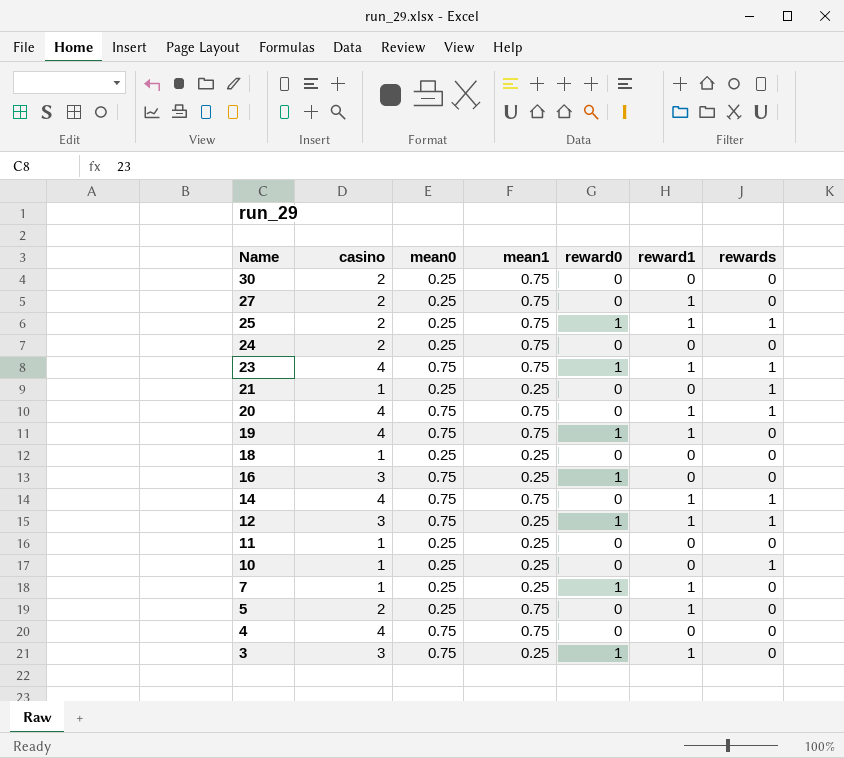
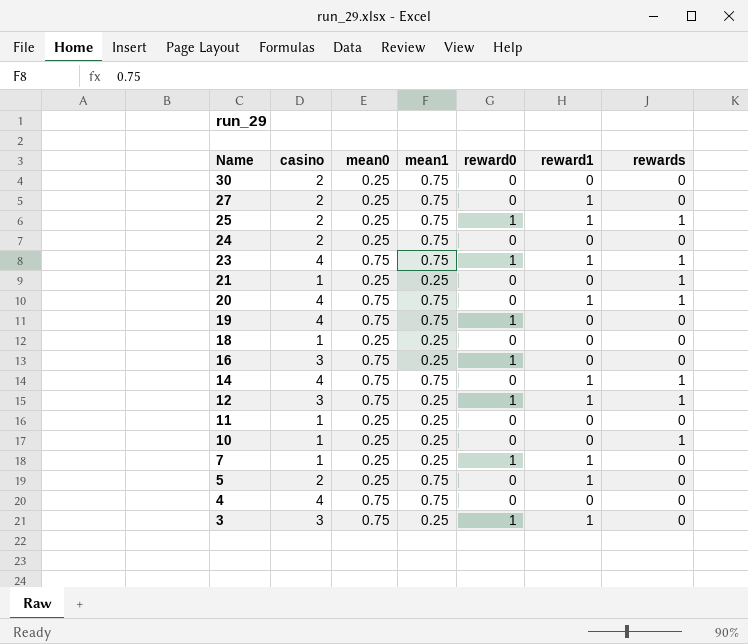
19 | reward1: 1 -> 0

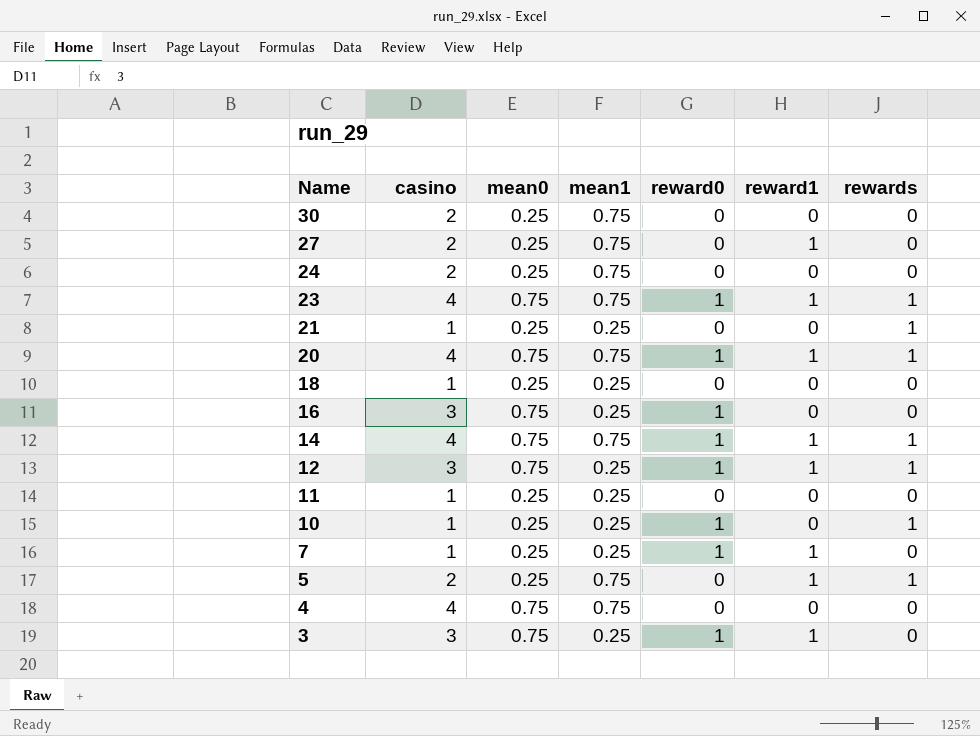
row 25: 2 | 0.25 | 0.75 | 1 | 1 | 1 -> none
row 19: 4 | 0.75 | 0.75 | 1 | 0 | 0 -> none
20 | reward0: 0 -> 1
14 | reward0: 0 -> 1
10 | reward0: 0 -> 1
5 | rewards: 0 -> 1

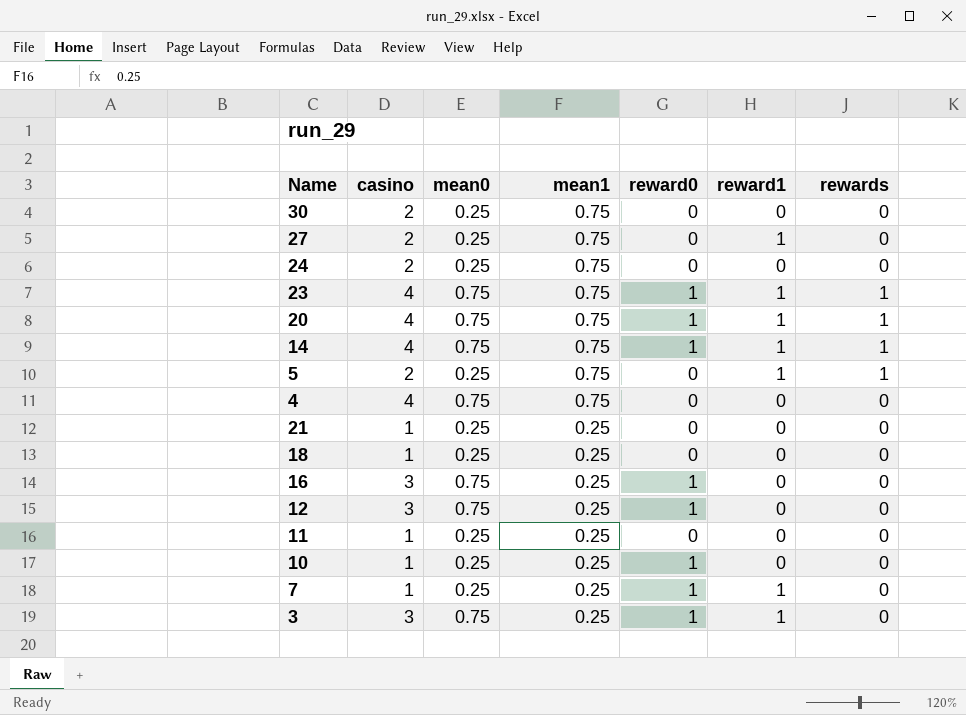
row order: Name descending -> mean1 descending
21 | rewards: 1 -> 0
12 | reward1: 1 -> 0
12 | rewards: 1 -> 0
10 | rewards: 1 -> 0

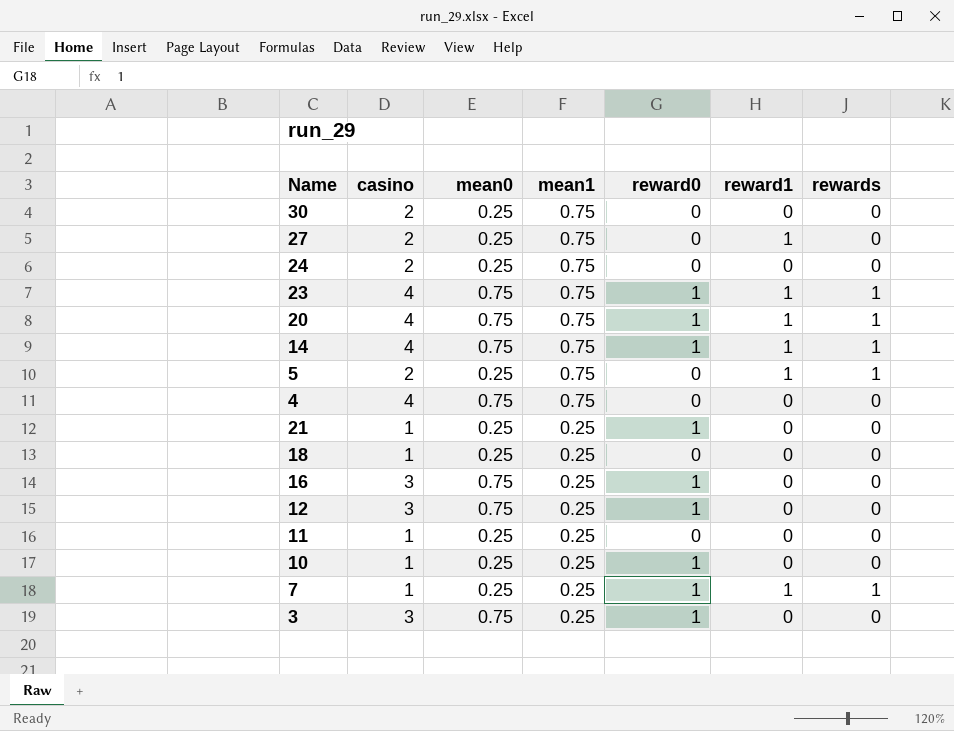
21 | reward0: 0 -> 1
7 | rewards: 0 -> 1
3 | reward1: 1 -> 0

